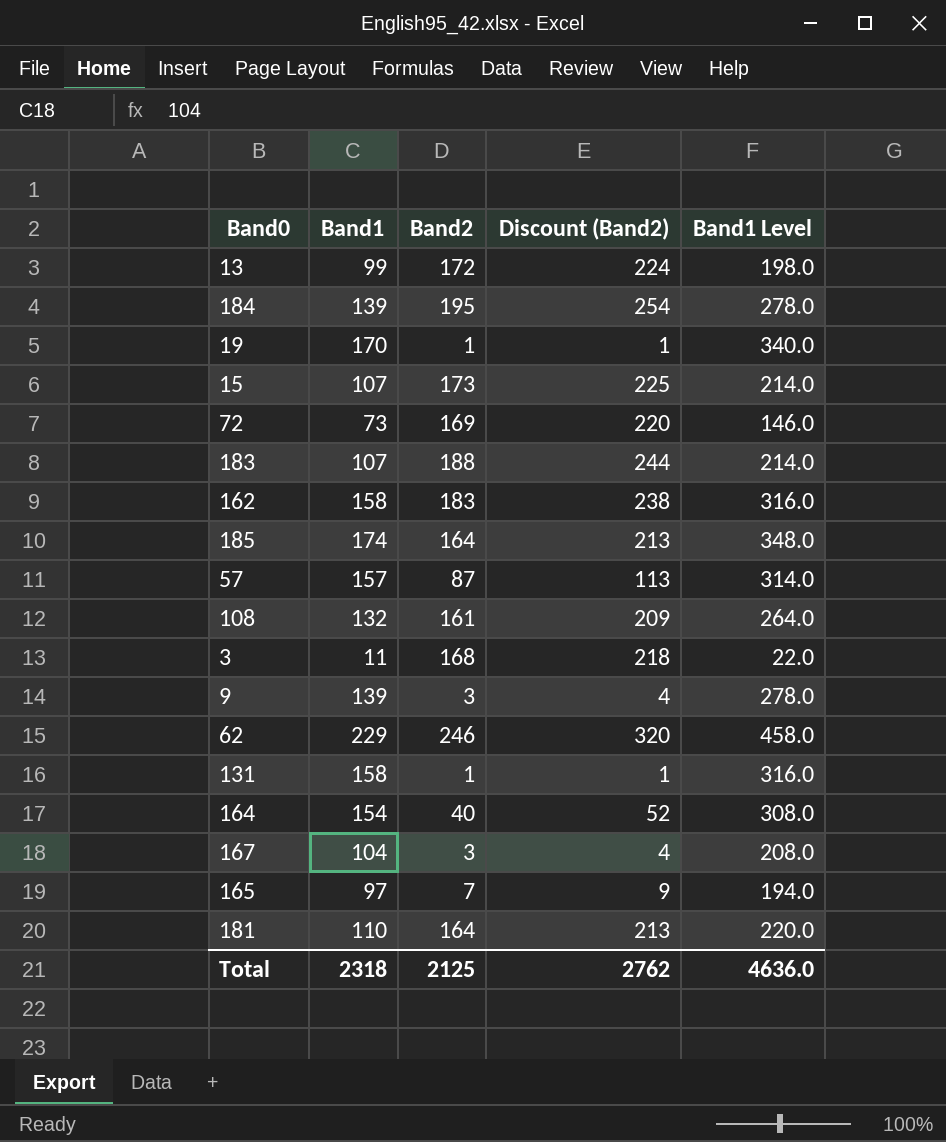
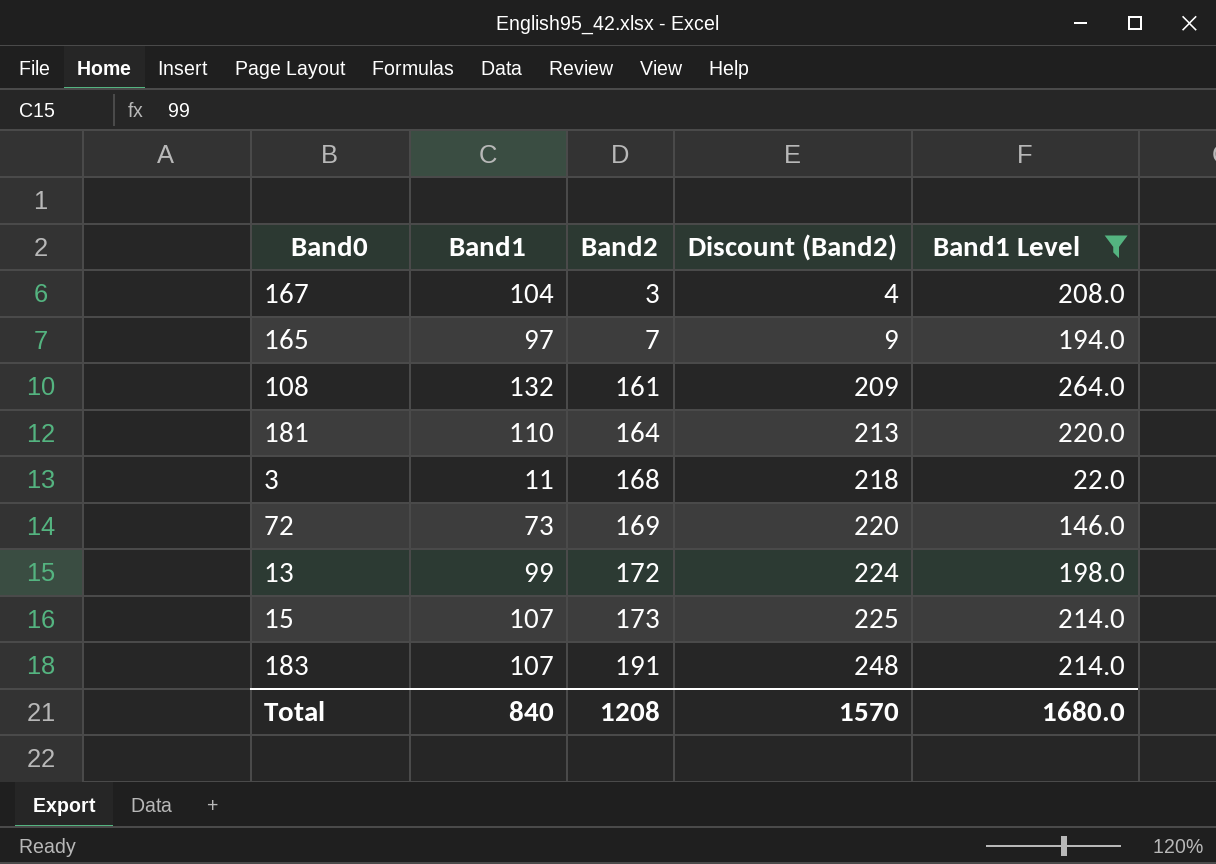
filter: none -> Band1 Level <= 264.0
row order: none -> Band2 ascending
183 | Band2: 188 -> 191
183 | Discount (Band2): 244 -> 248
Total | Band1: 2318 -> 840
Total | Band2: 2125 -> 1208
Total | Discount (Band2): 2762 -> 1570
Total | Band1 Level: 4636.0 -> 1680.0

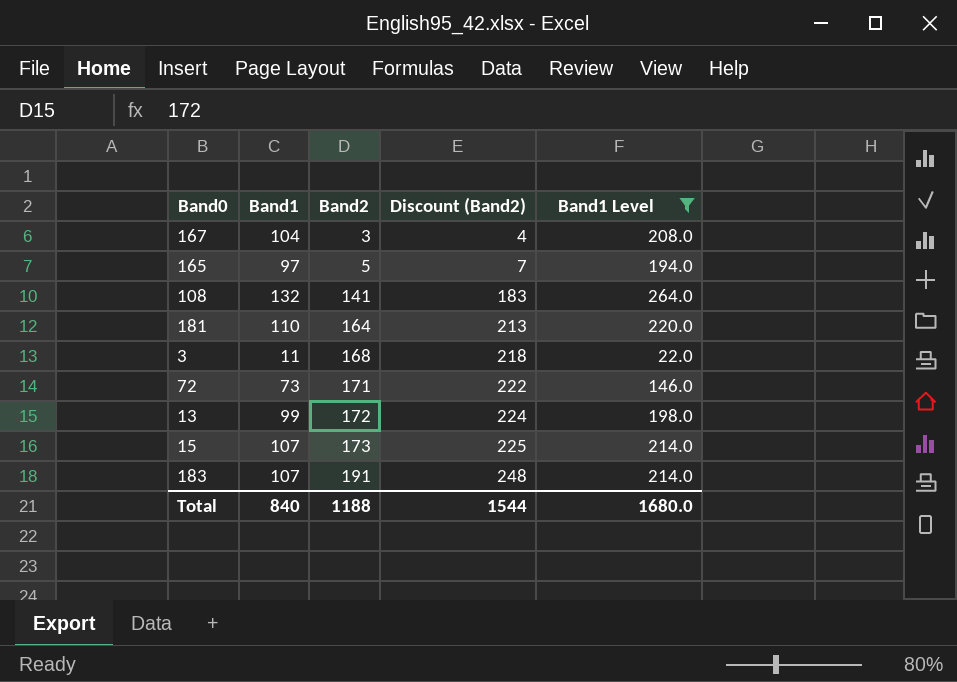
165 | Band2: 7 -> 5
165 | Discount (Band2): 9 -> 7
108 | Band2: 161 -> 141
108 | Discount (Band2): 209 -> 183
72 | Band2: 169 -> 171
72 | Discount (Band2): 220 -> 222
Total | Band2: 1208 -> 1188
Total | Discount (Band2): 1570 -> 1544

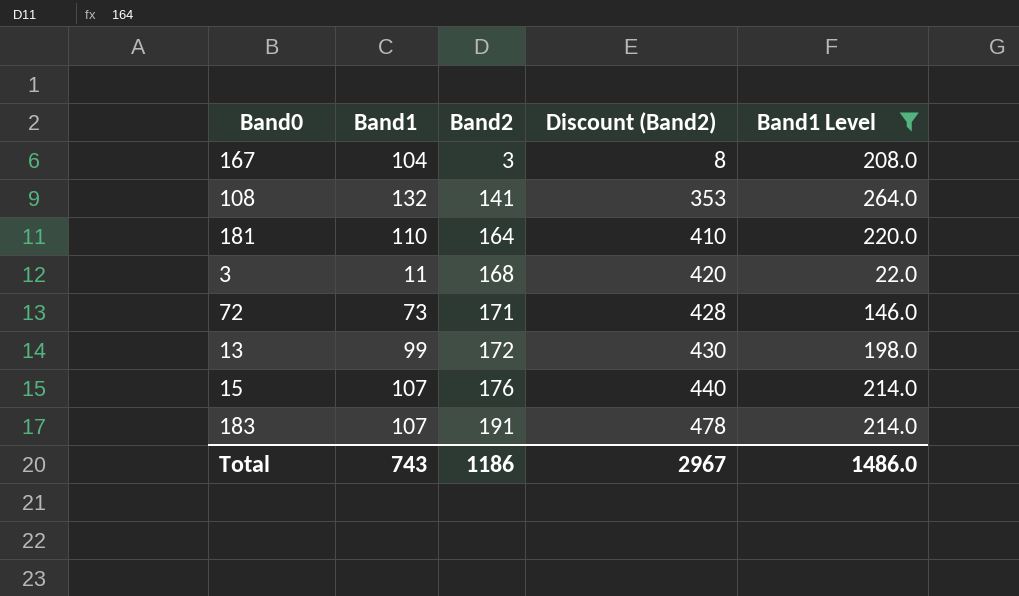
column Discount (Band2) | formula: [Band2] * 1.3 -> [Band2] * 2.5
row 165: 97 | 5 | 7 | 194.0 -> none
15 | Band2: 173 -> 176
Total | Band1: 840 -> 743
Total | Band2: 1188 -> 1186
Total | Discount (Band2): 1544 -> 2967
Total | Band1 Level: 1680.0 -> 1486.0

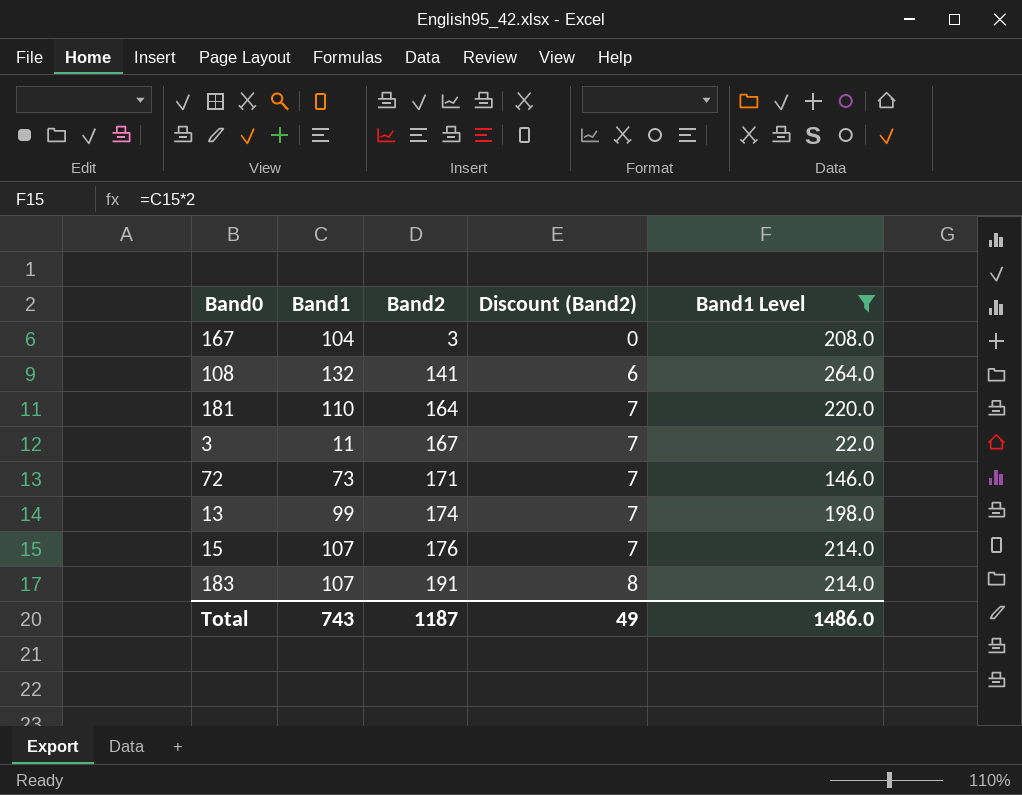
column Discount (Band2) | formula: [Band2] * 2.5 -> [Band2] * 0.04
3 | Band2: 168 -> 167
13 | Band2: 172 -> 174
Total | Band2: 1186 -> 1187
Total | Discount (Band2): 2967 -> 49

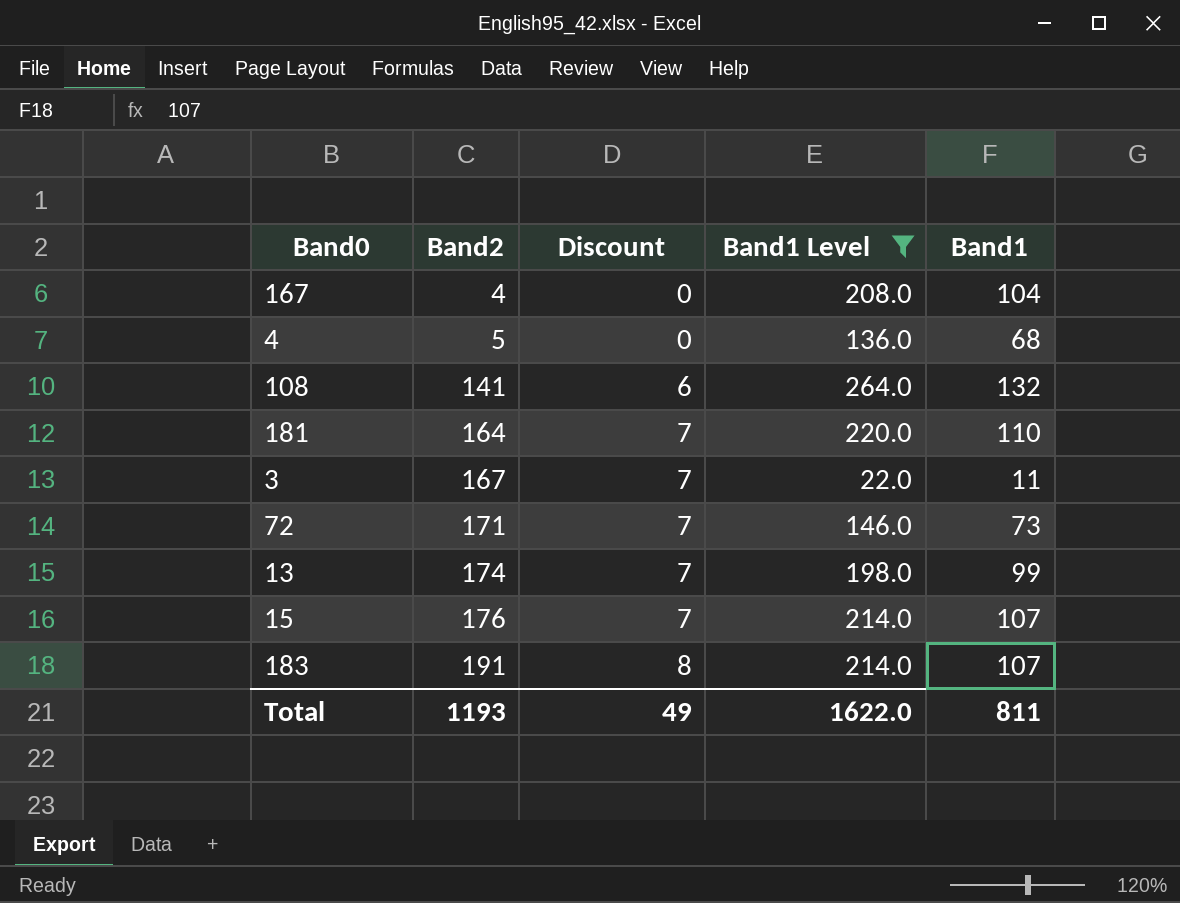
column name: Discount (Band2) -> Discount
column Band1 | position: 2 -> 5
167 | Band2: 3 -> 4
row 4: none -> 5 | 0 | 136.0 | 68
Total | Band2: 1187 -> 1193
Total | Band1 Level: 1486.0 -> 1622.0
Total | Band1: 743 -> 811

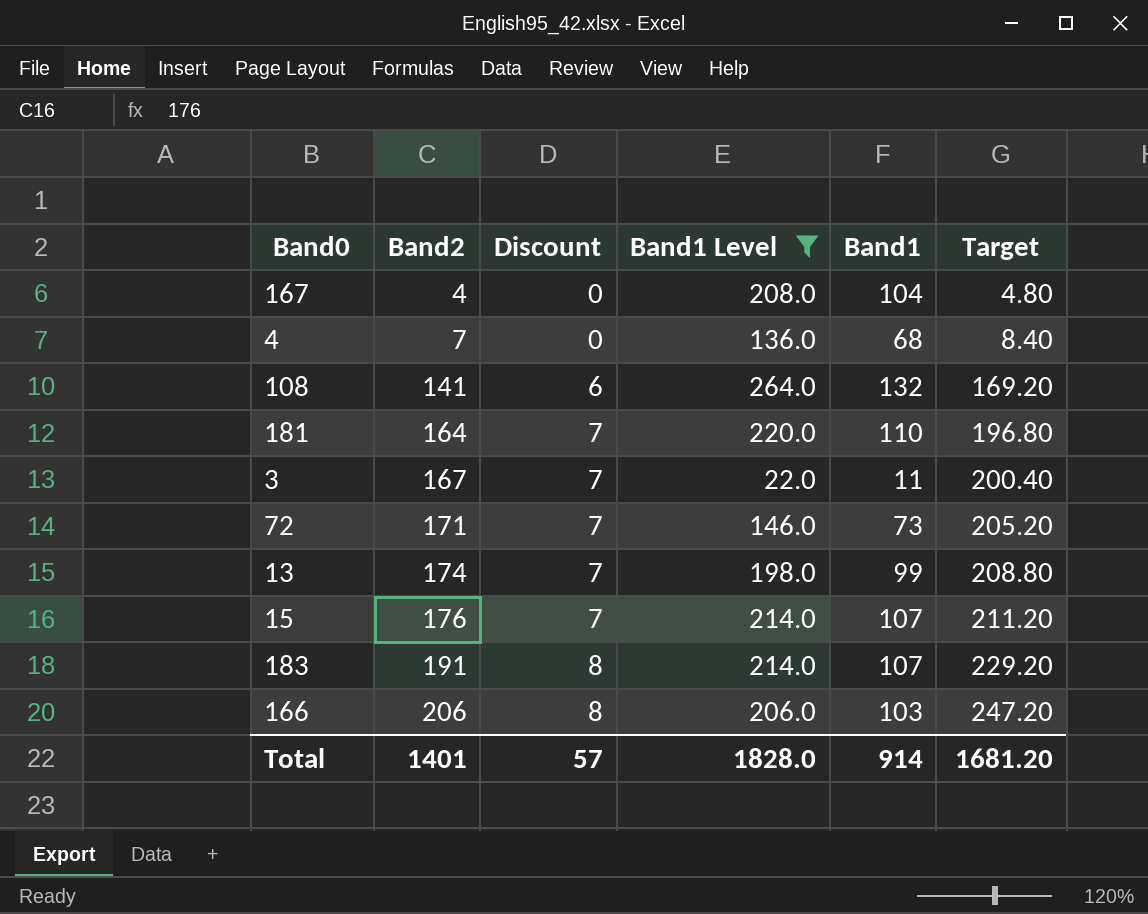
column Target | formula: none -> [Band2] * 1.2
4 | Band2: 5 -> 7
row 166: none -> 206 | 8 | 206.0 | 103 | 247.20
Total | Band2: 1193 -> 1401
Total | Discount: 49 -> 57
Total | Band1 Level: 1622.0 -> 1828.0
Total | Band1: 811 -> 914

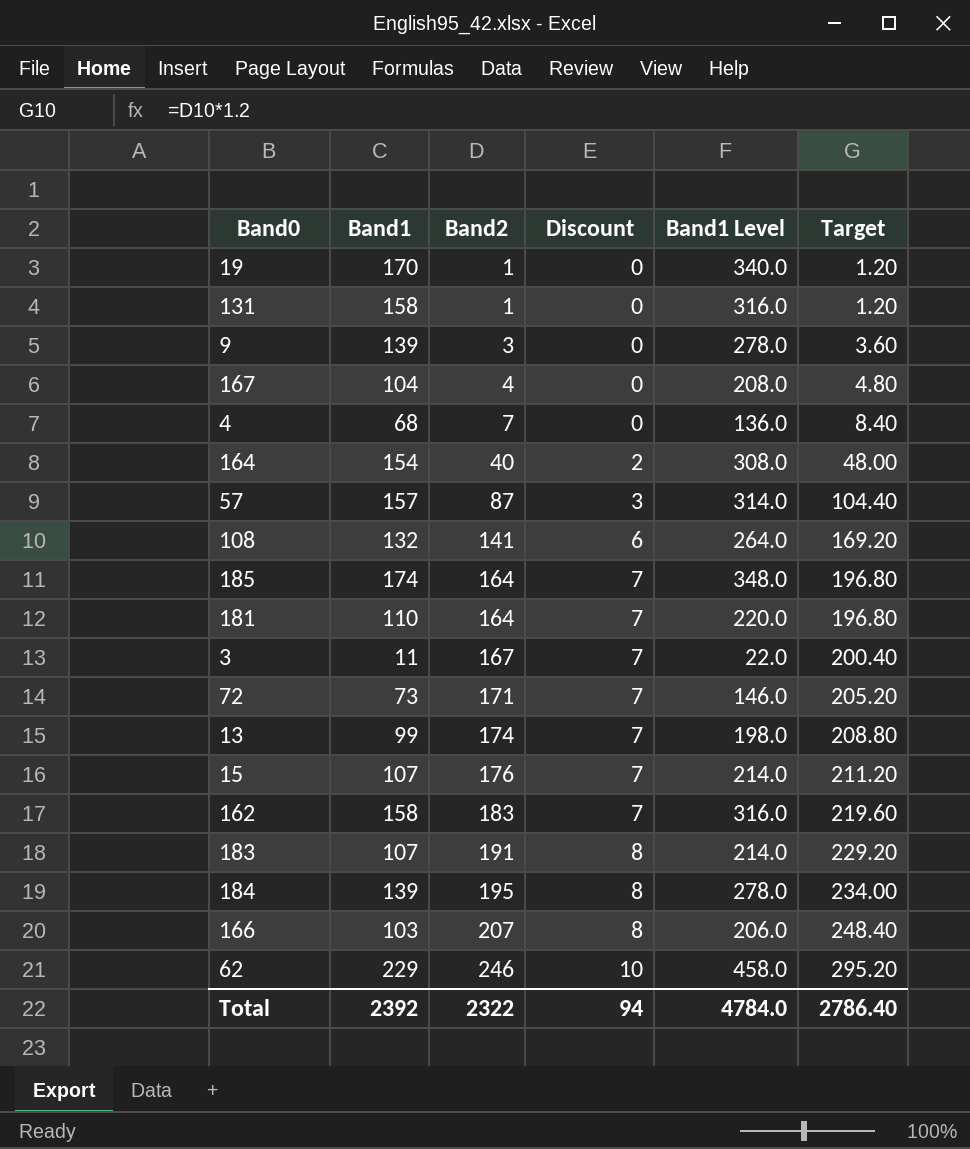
filter: Band1 Level <= 264.0 -> none
column Band1 | position: 5 -> 2
166 | Band2: 206 -> 207
166 | Target: 247.20 -> 248.40
Total | Band1: 914 -> 2392
Total | Band2: 1401 -> 2322
Total | Discount: 57 -> 94
Total | Band1 Level: 1828.0 -> 4784.0
Total | Target: 1681.20 -> 2786.40

